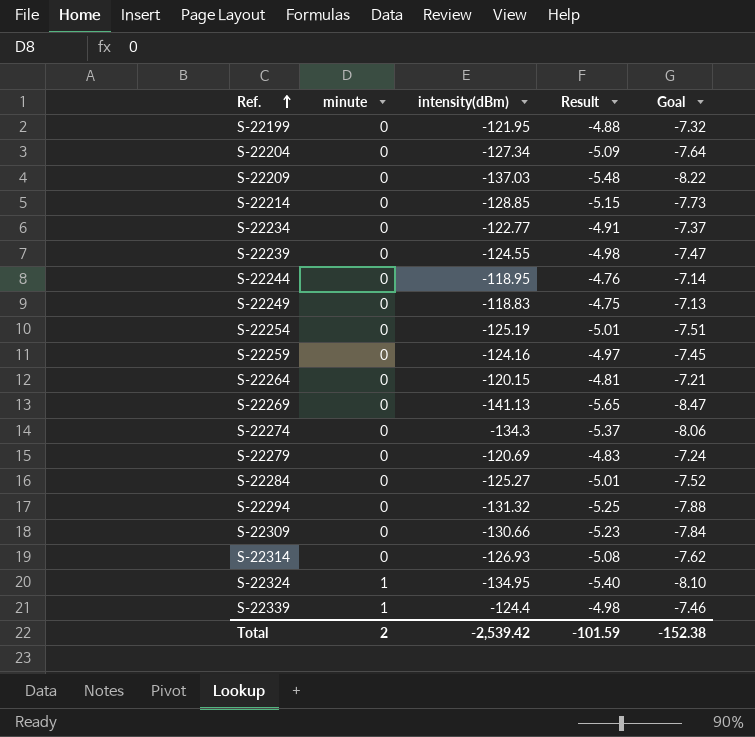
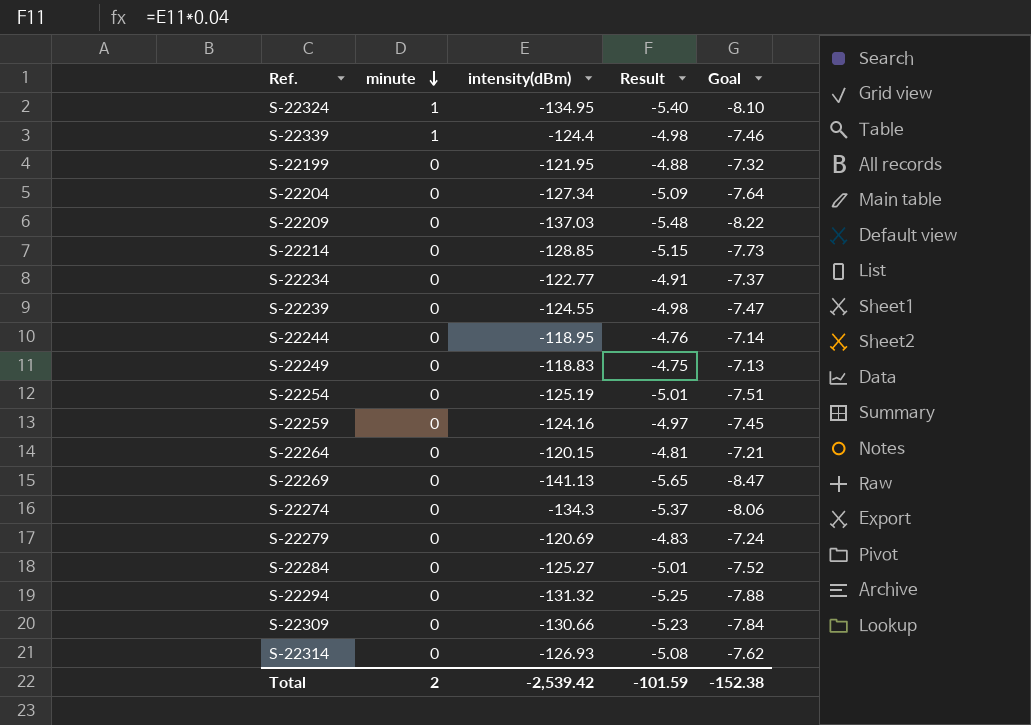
row order: Ref. ascending -> minute descending

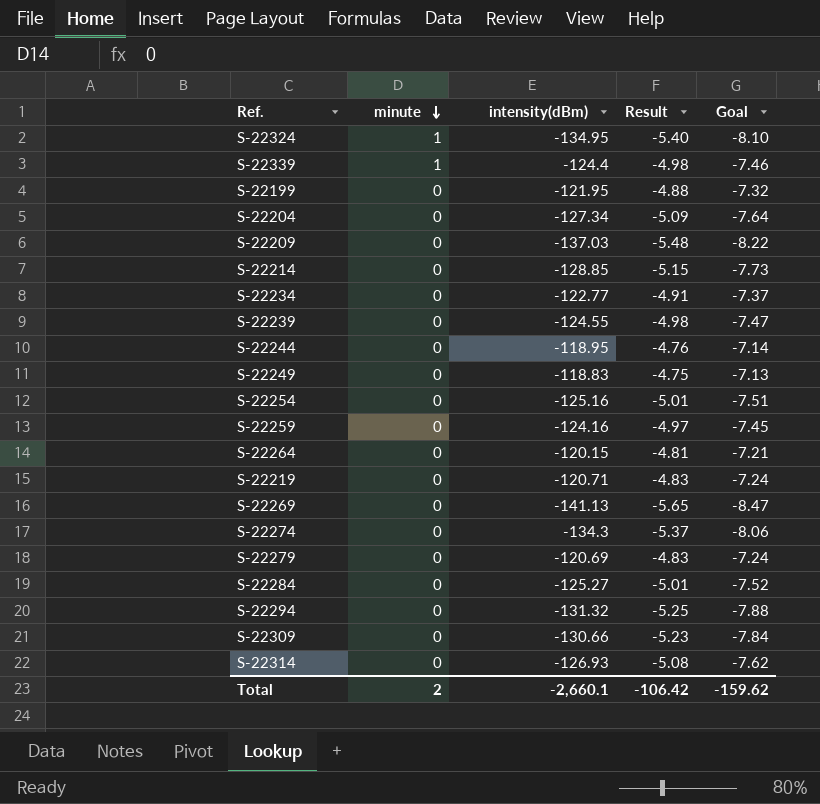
S-22254 | intensity(dBm): -125.19 -> -125.16
row S-22219: none -> 0 | -120.71 | -4.83 | -7.24
Total | intensity(dBm): -2,539.42 -> -2,660.1
Total | Result: -101.59 -> -106.42
Total | Goal: -152.38 -> -159.62

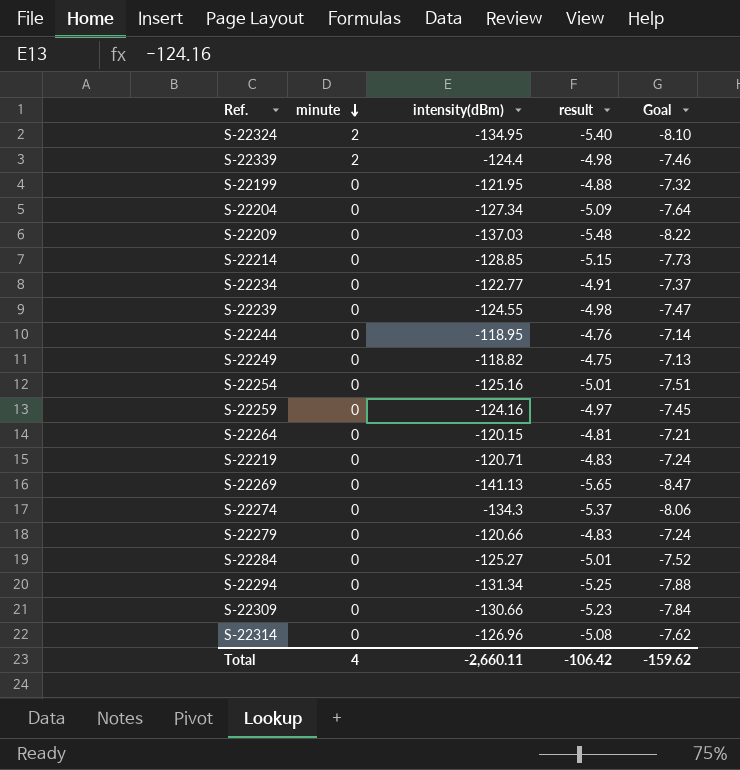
column name: Result -> result
S-22324 | minute: 1 -> 2
S-22339 | minute: 1 -> 2
S-22249 | intensity(dBm): -118.83 -> -118.82
S-22279 | intensity(dBm): -120.69 -> -120.66
S-22294 | intensity(dBm): -131.32 -> -131.34
S-22314 | intensity(dBm): -126.93 -> -126.96
Total | minute: 2 -> 4
Total | intensity(dBm): -2,660.1 -> -2,660.11

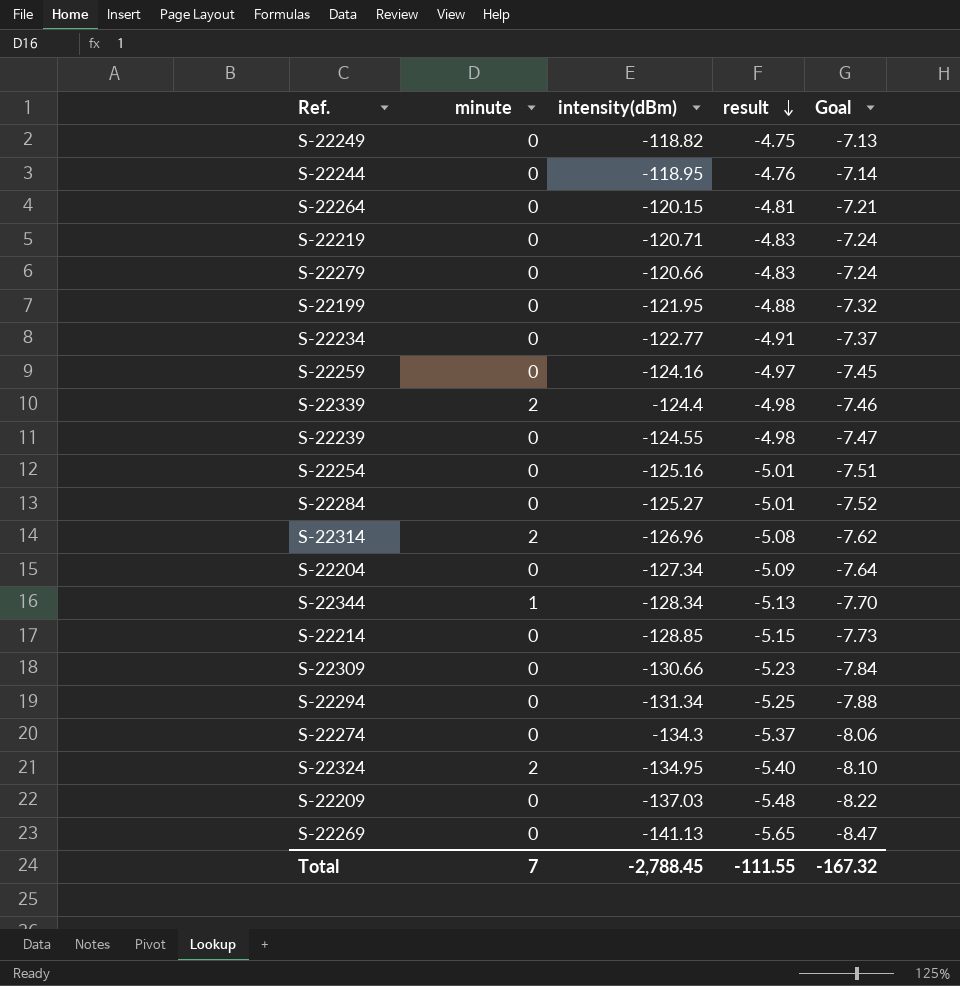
row order: minute descending -> result descending
S-22314 | minute: 0 -> 2
row S-22344: none -> 1 | -128.34 | -5.13 | -7.70
Total | minute: 4 -> 7
Total | intensity(dBm): -2,660.11 -> -2,788.45
Total | result: -106.42 -> -111.55
Total | Goal: -159.62 -> -167.32

